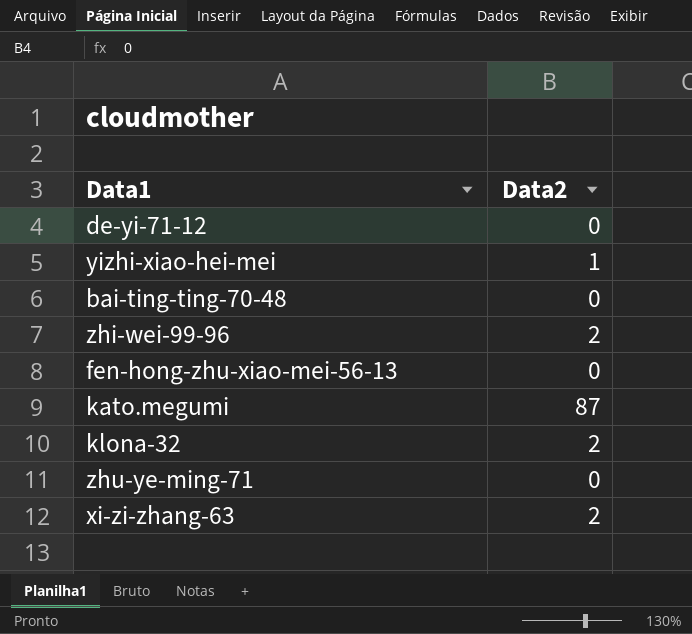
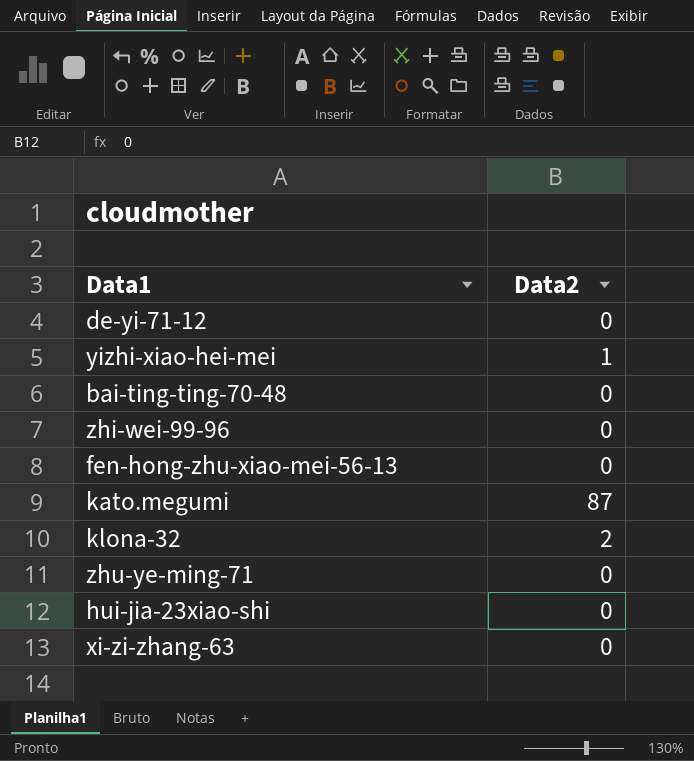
zhi-wei-99-96 | Data2: 2 -> 0
row hui-jia-23xiao-shi: none -> 0
xi-zi-zhang-63 | Data2: 2 -> 0

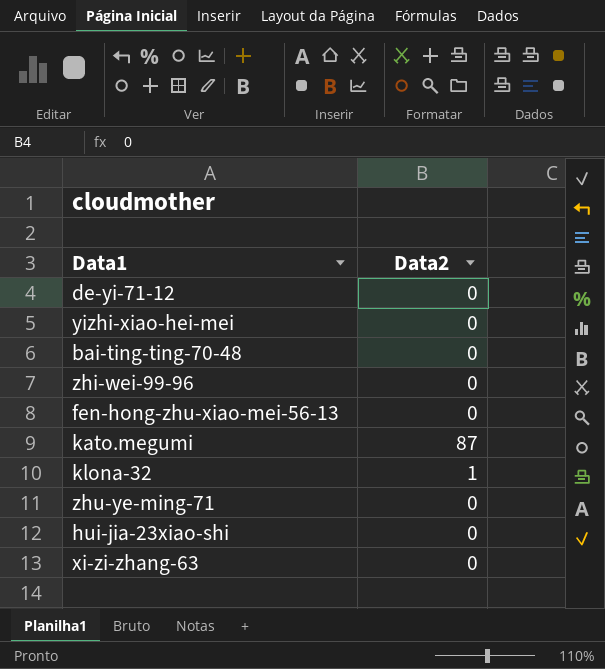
yizhi-xiao-hei-mei | Data2: 1 -> 0
klona-32 | Data2: 2 -> 1

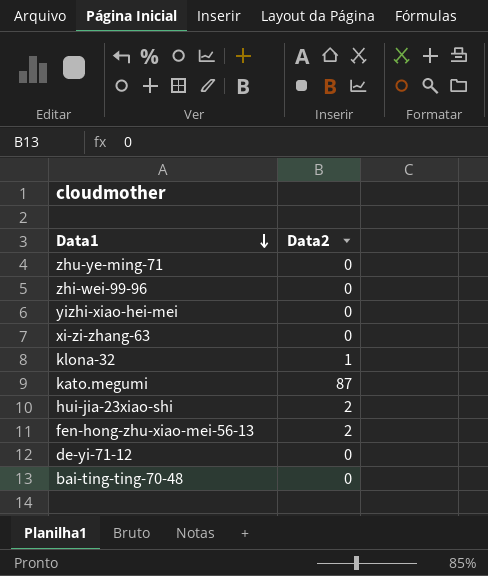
row order: none -> Data1 descending
hui-jia-23xiao-shi | Data2: 0 -> 2
fen-hong-zhu-xiao-mei-56-13 | Data2: 0 -> 2

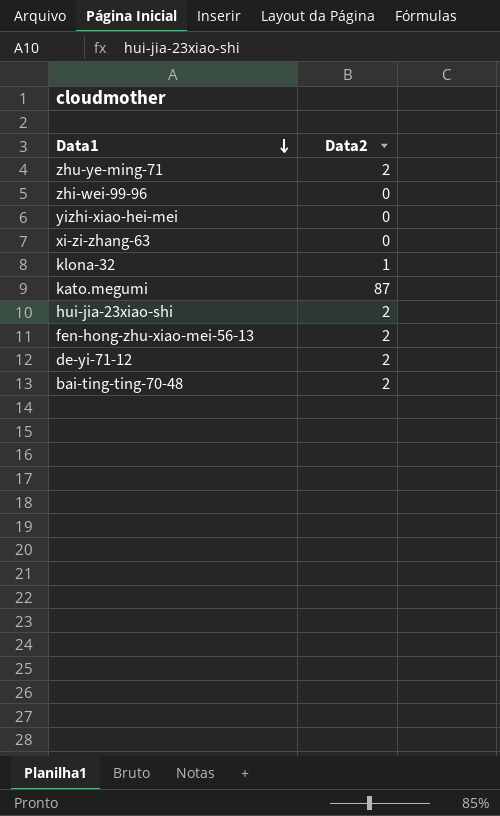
zhu-ye-ming-71 | Data2: 0 -> 2
de-yi-71-12 | Data2: 0 -> 2
bai-ting-ting-70-48 | Data2: 0 -> 2

